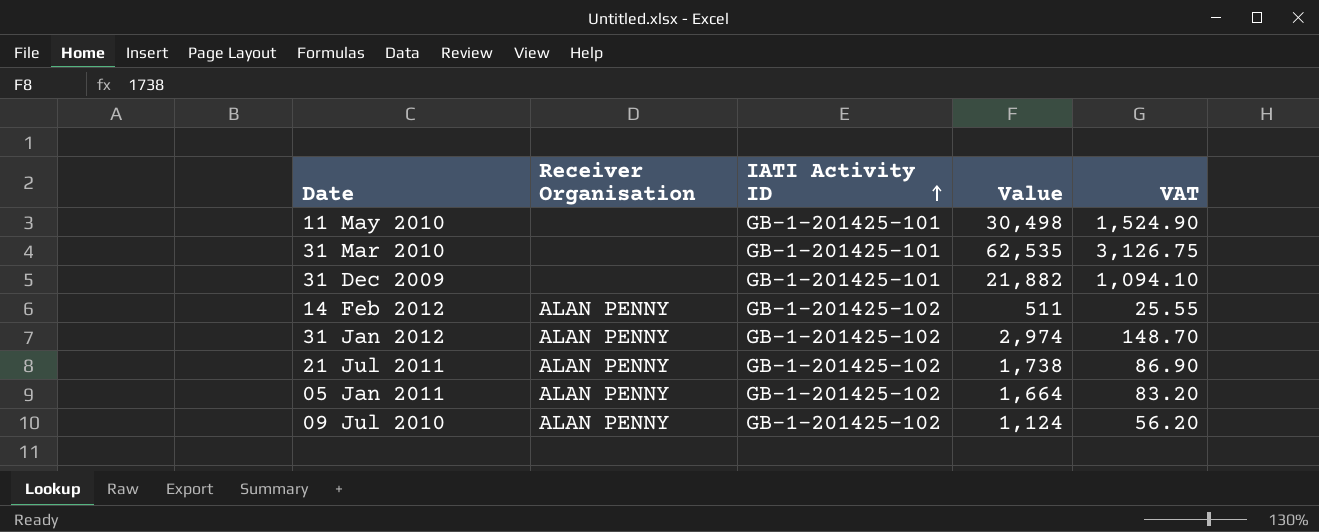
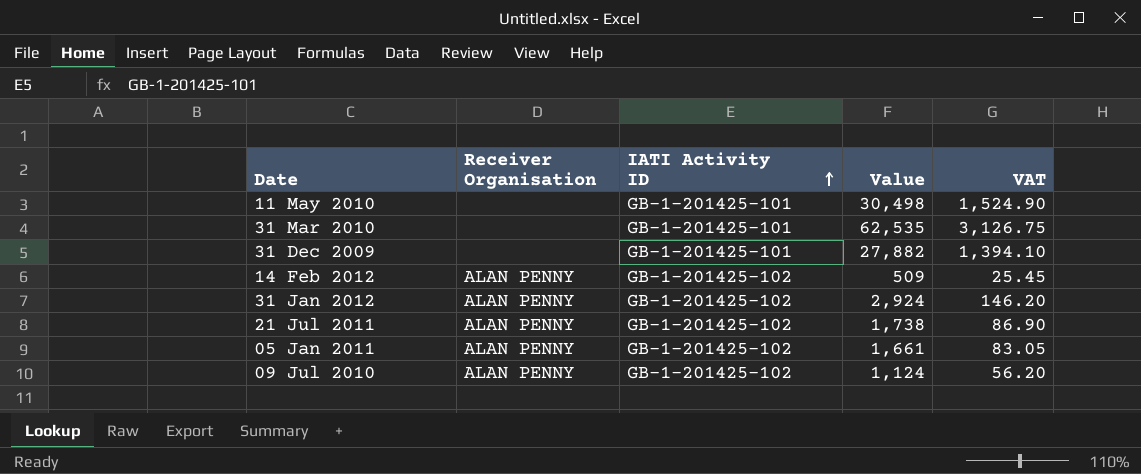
31 Dec 2009 | Value: 21,882 -> 27,882
31 Dec 2009 | VAT: 1,094.10 -> 1,394.10
14 Feb 2012 | Value: 511 -> 509
14 Feb 2012 | VAT: 25.55 -> 25.45
31 Jan 2012 | Value: 2,974 -> 2,924
31 Jan 2012 | VAT: 148.70 -> 146.20
05 Jan 2011 | Value: 1,664 -> 1,661
05 Jan 2011 | VAT: 83.20 -> 83.05

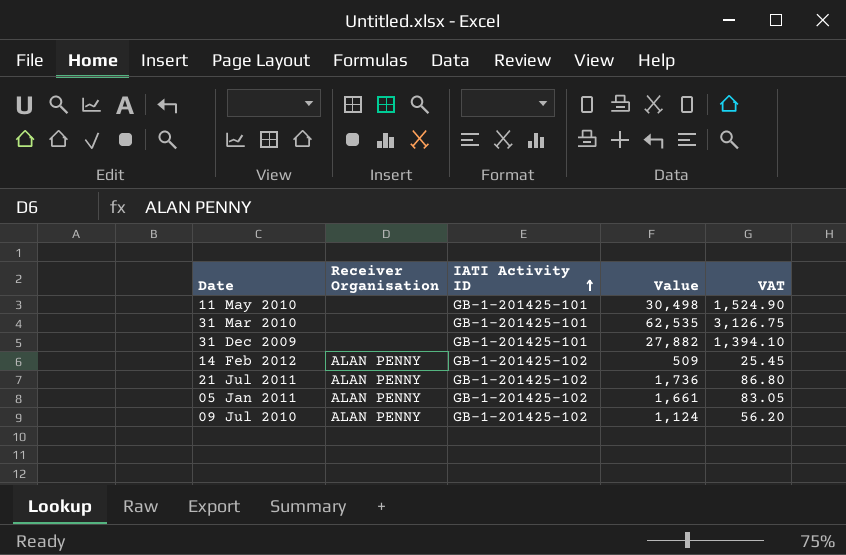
row 31 Jan 2012: ALAN PENNY | GB-1-201425-102 | 2,924 | 146.20 -> none
21 Jul 2011 | Value: 1,738 -> 1,736
21 Jul 2011 | VAT: 86.90 -> 86.80

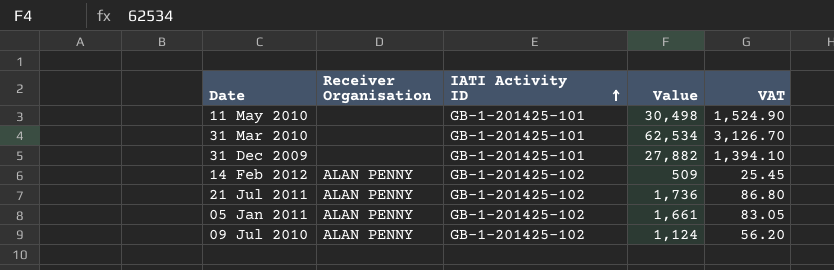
31 Mar 2010 | Value: 62,535 -> 62,534
31 Mar 2010 | VAT: 3,126.75 -> 3,126.70

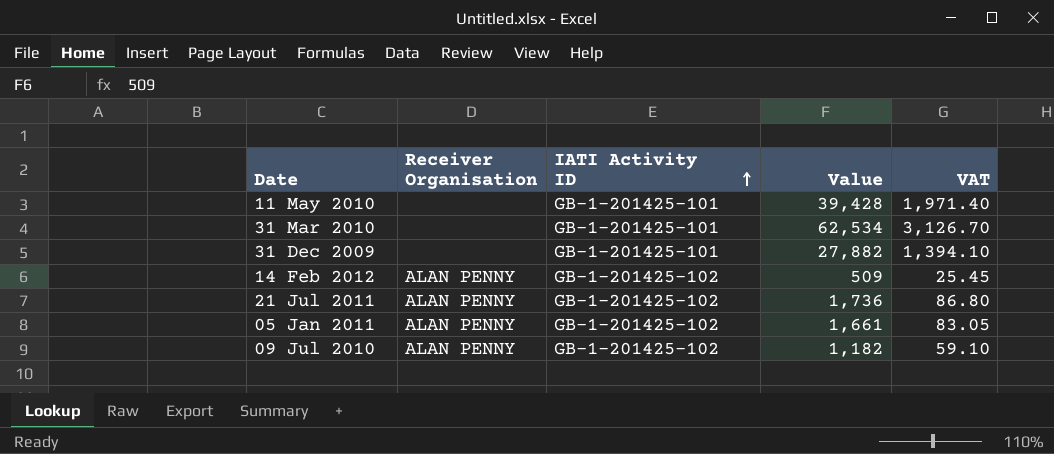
11 May 2010 | Value: 30,498 -> 39,428
11 May 2010 | VAT: 1,524.90 -> 1,971.40
09 Jul 2010 | Value: 1,124 -> 1,182
09 Jul 2010 | VAT: 56.20 -> 59.10

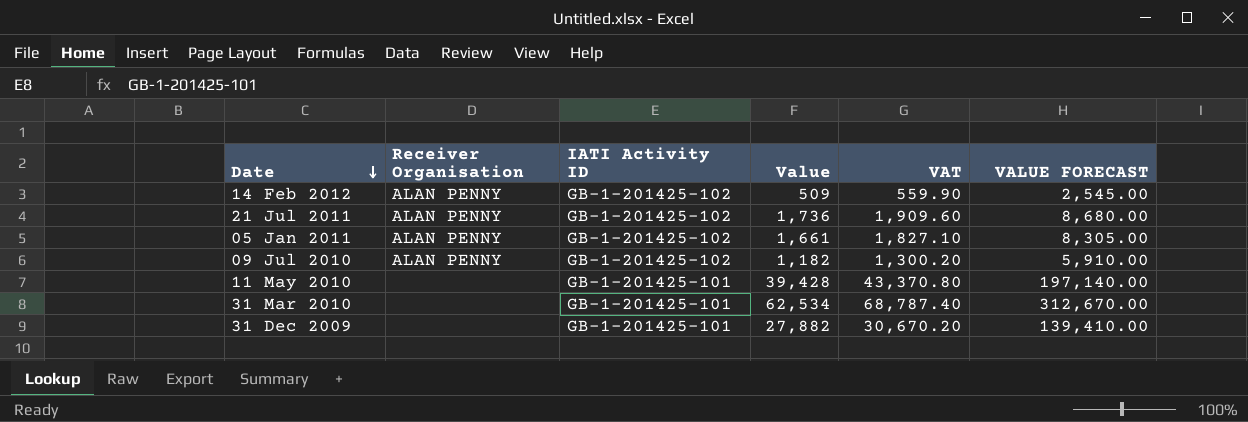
row order: IATI Activity ID ascending -> Date descending
column VAT | formula: [Value] * 0.05 -> [Value] * 1.1
column VALUE FORECAST | formula: none -> [Value] * 5

